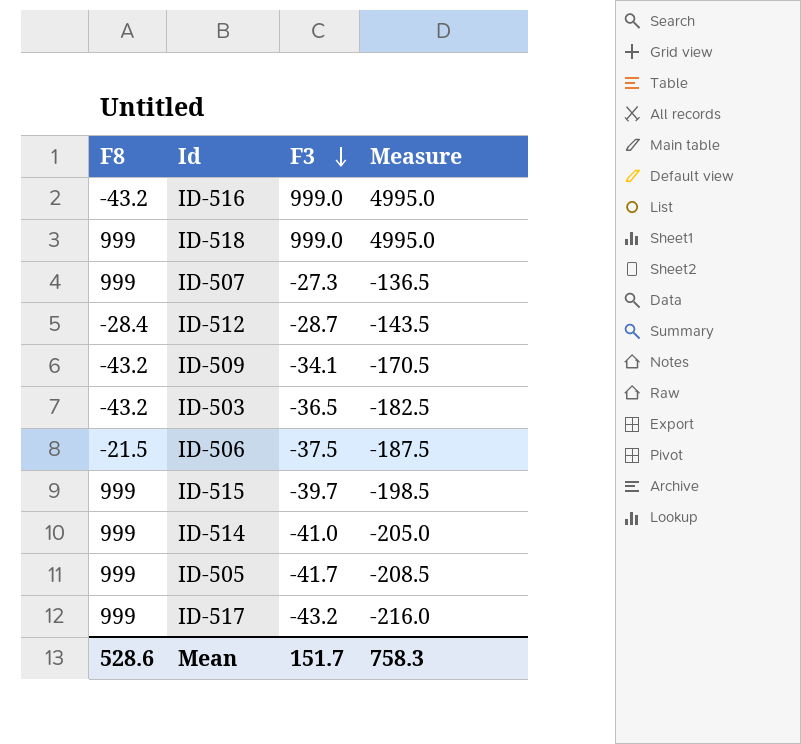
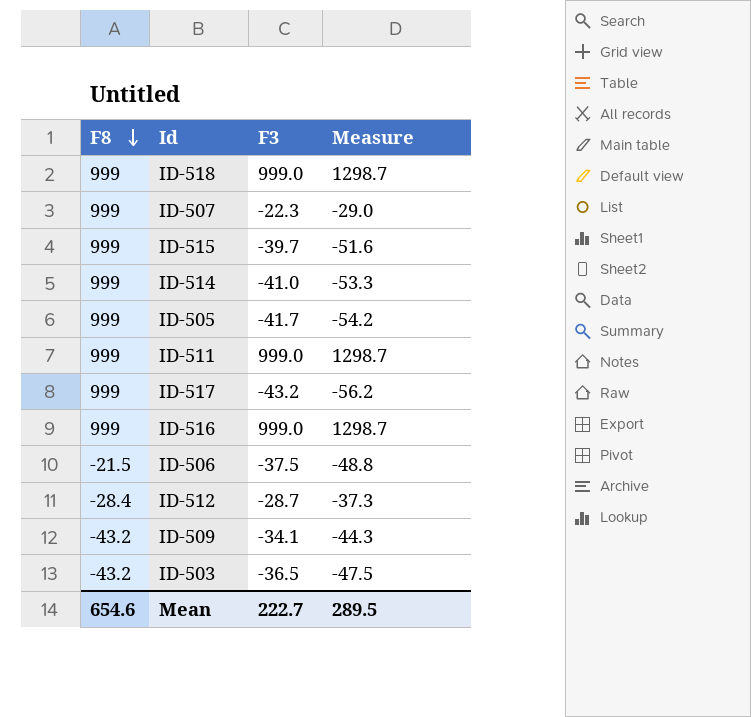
row order: F3 descending -> F8 descending
column Measure | formula: [F3] * 5 -> [F3] * 1.3
ID-507 | F3: -27.3 -> -22.3
row ID-511: none -> 999 | 999.0 | 1298.7
ID-516 | F8: -43.2 -> 999
Mean | F8: 528.6 -> 654.6
Mean | F3: 151.7 -> 222.7
Mean | Measure: 758.3 -> 289.5

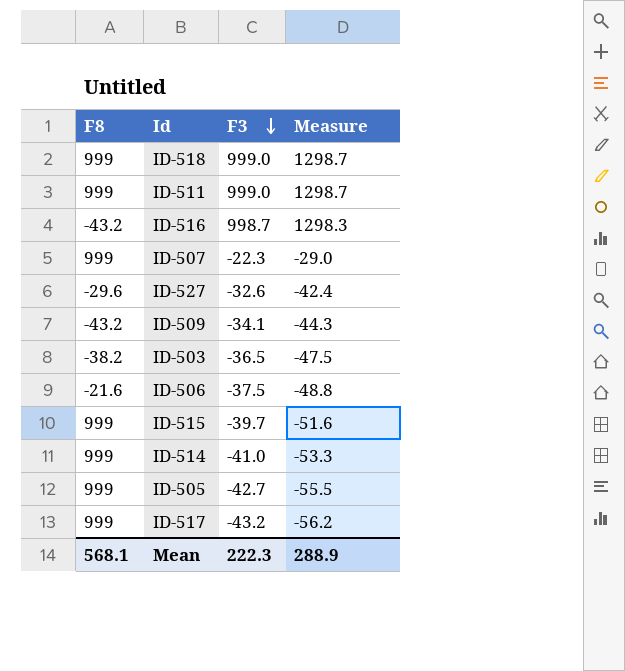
row order: F8 descending -> F3 descending
row ID-512: -28.4 | -28.7 | -37.3 -> none
ID-516 | F8: 999 -> -43.2
ID-516 | F3: 999.0 -> 998.7
ID-516 | Measure: 1298.7 -> 1298.3
row ID-527: none -> -29.6 | -32.6 | -42.4
ID-503 | F8: -43.2 -> -38.2
ID-506 | F8: -21.5 -> -21.6
ID-505 | F3: -41.7 -> -42.7
ID-505 | Measure: -54.2 -> -55.5
Mean | F8: 654.6 -> 568.1
Mean | F3: 222.7 -> 222.3
Mean | Measure: 289.5 -> 288.9

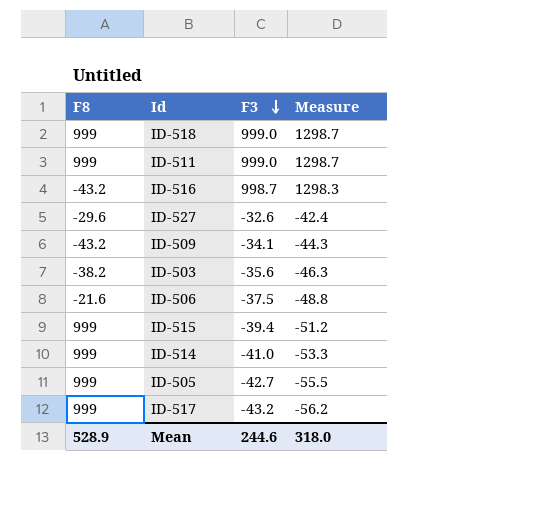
row ID-507: 999 | -22.3 | -29.0 -> none
ID-503 | F3: -36.5 -> -35.6
ID-503 | Measure: -47.5 -> -46.3
ID-515 | F3: -39.7 -> -39.4
ID-515 | Measure: -51.6 -> -51.2
Mean | F8: 568.1 -> 528.9
Mean | F3: 222.3 -> 244.6
Mean | Measure: 288.9 -> 318.0

